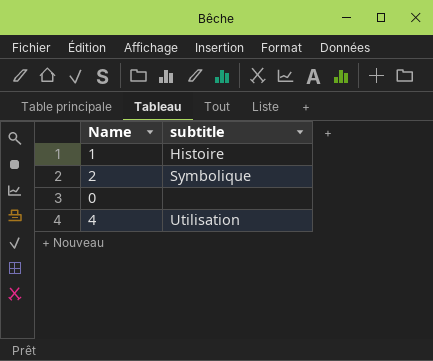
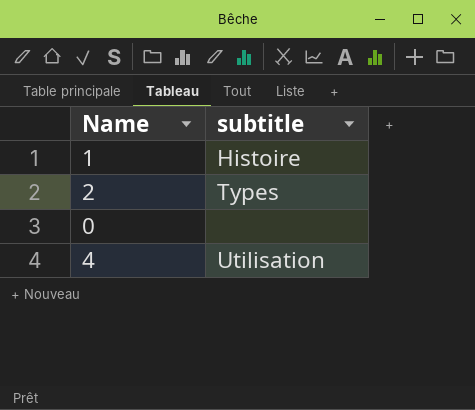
2 | subtitle: Symbolique -> Types

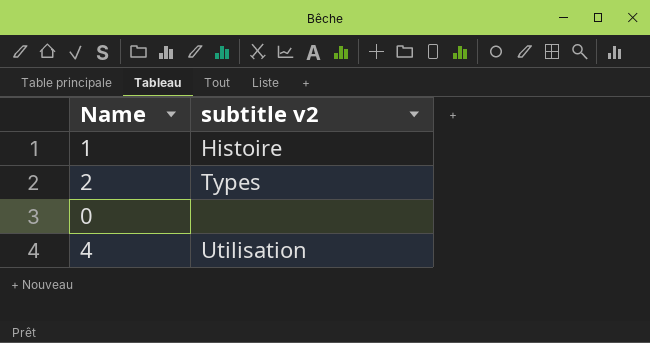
column name: subtitle -> subtitle v2

